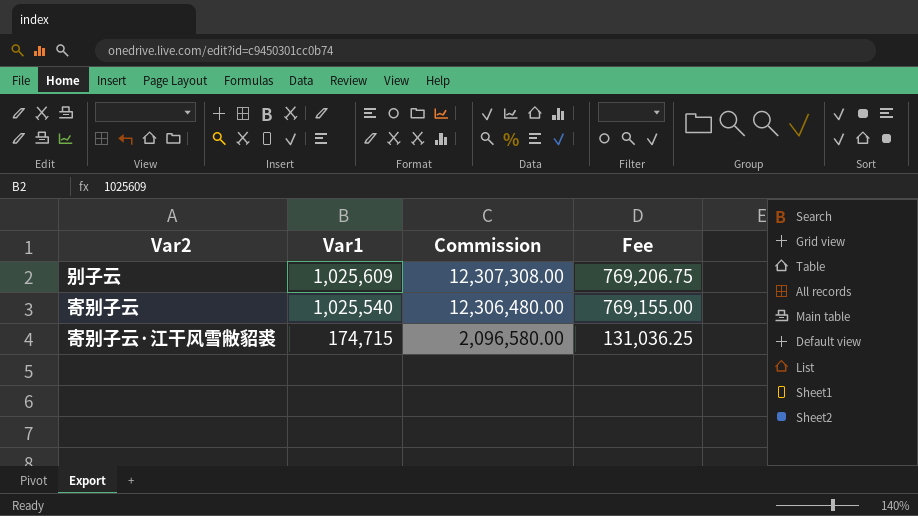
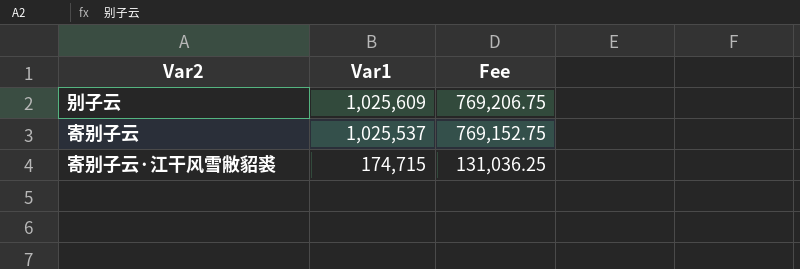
column Commission | formula: [Var1] * 12 -> none
寄别子云 | Var1: 1,025,540 -> 1,025,537
寄别子云 | Fee: 769,155.00 -> 769,152.75

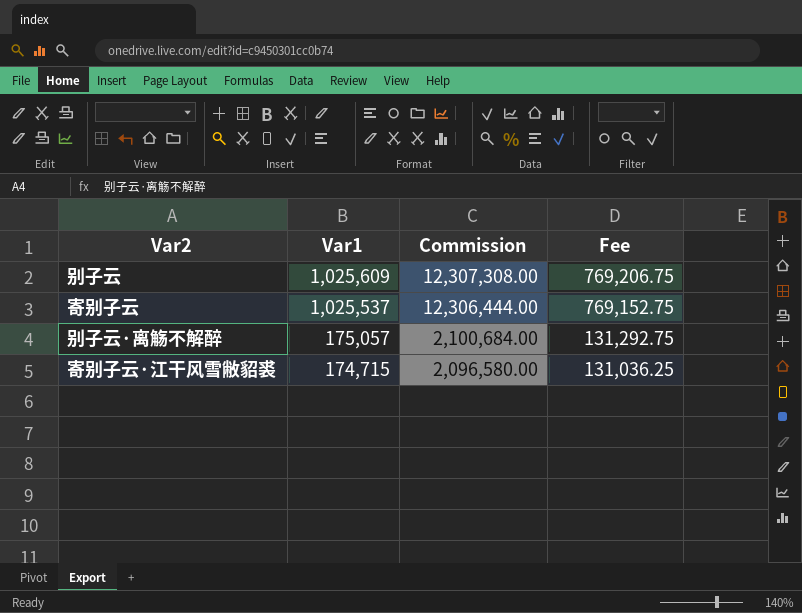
column Commission | formula: none -> [Var1] * 12
row 别子云·离觞不解醉: none -> 175,057 | 2,100,684.00 | 131,292.75

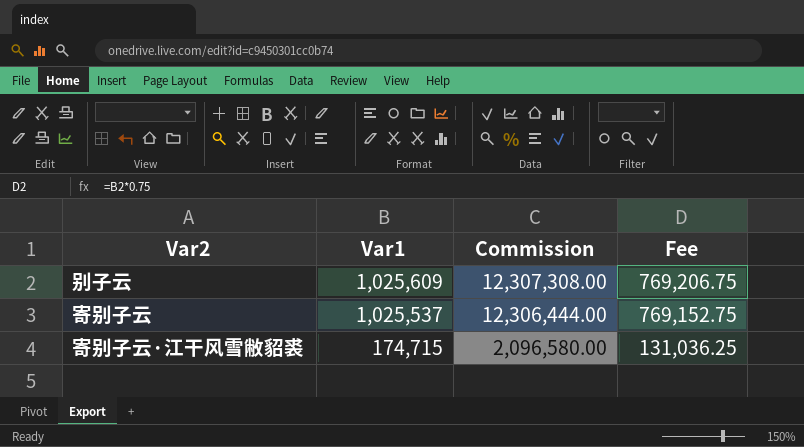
row 别子云·离觞不解醉: 175,057 | 2,100,684.00 | 131,292.75 -> none

